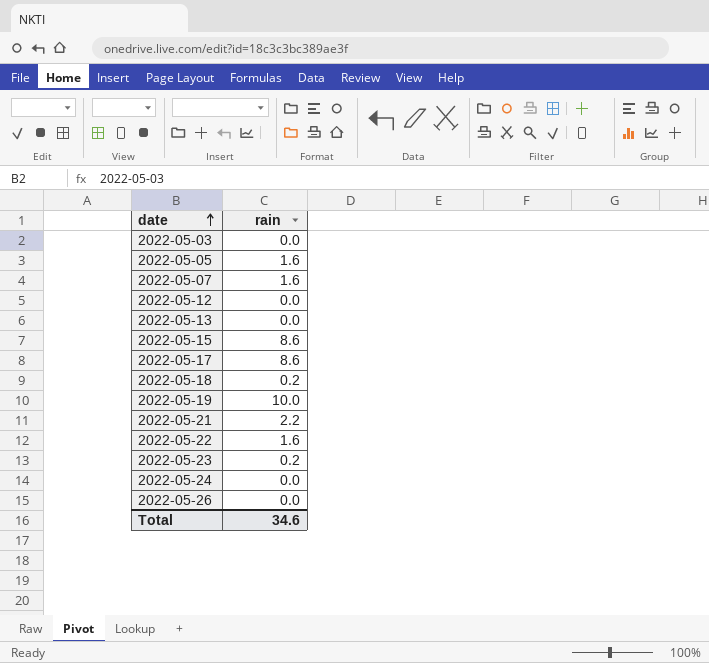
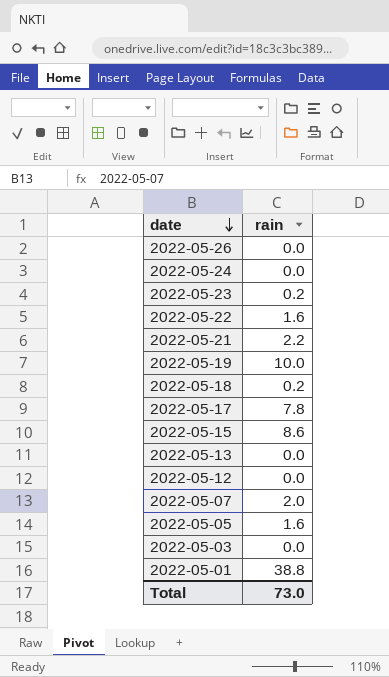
row order: date ascending -> date descending
2022-05-17 | rain: 8.6 -> 7.8
2022-05-07 | rain: 1.6 -> 2.0
row 2022-05-01: none -> 38.8
Total | rain: 34.6 -> 73.0

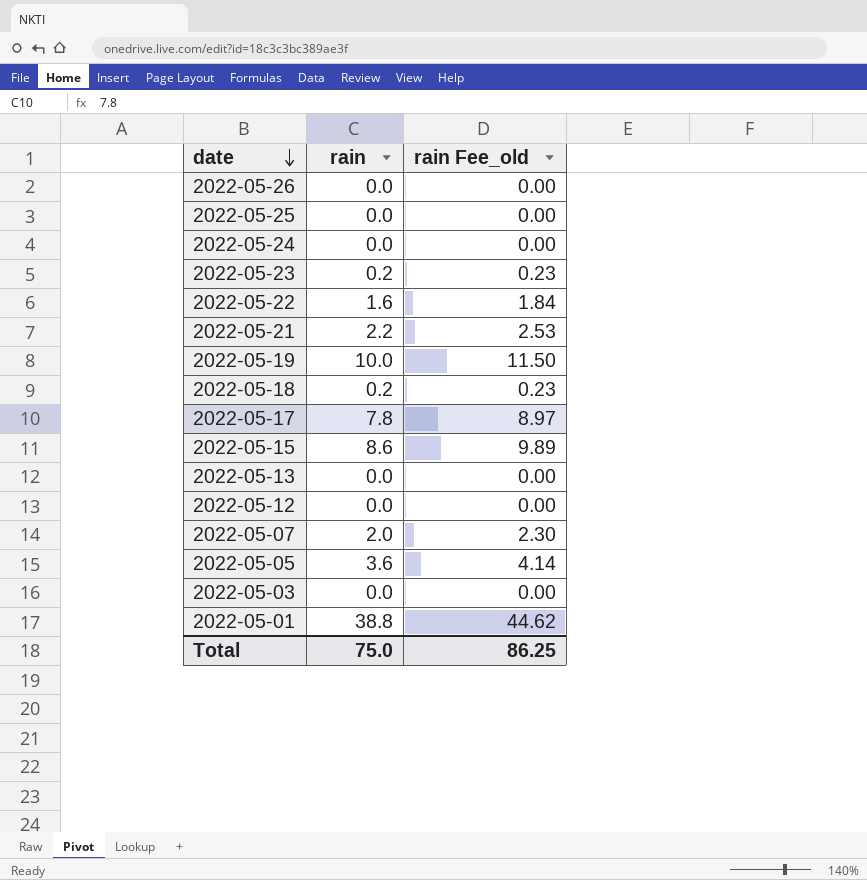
column rain Fee_old | formula: none -> [rain] * 1.15
row 2022-05-25: none -> 0.0 | 0.00
2022-05-05 | rain: 1.6 -> 3.6
Total | rain: 73.0 -> 75.0

